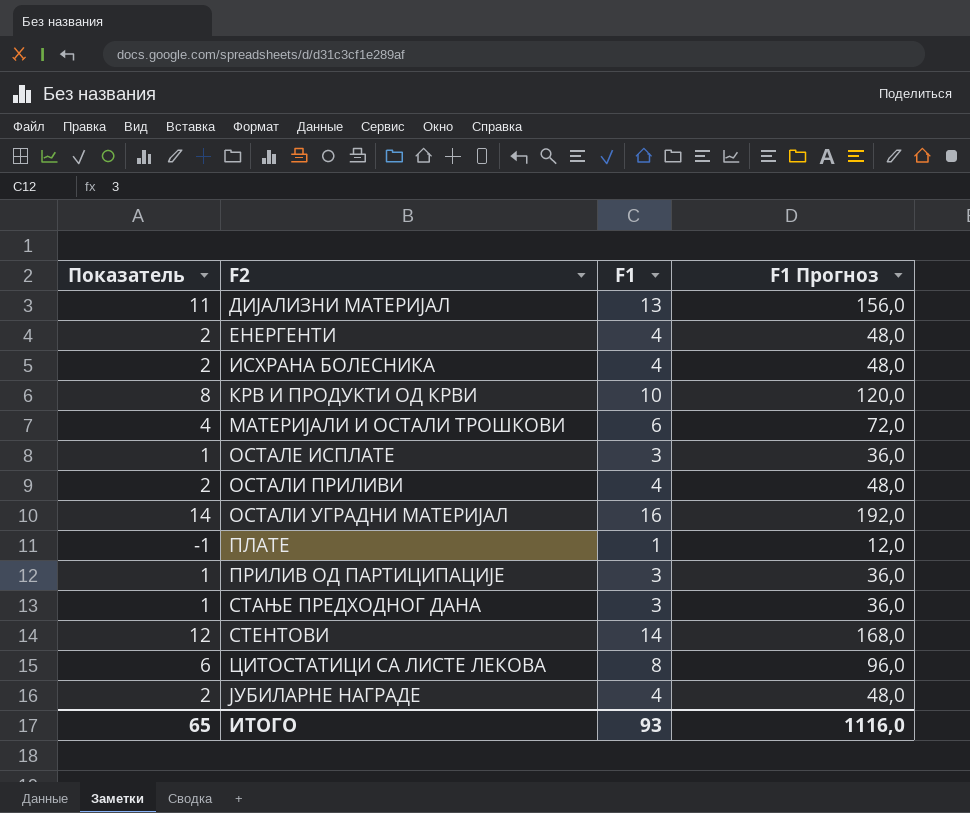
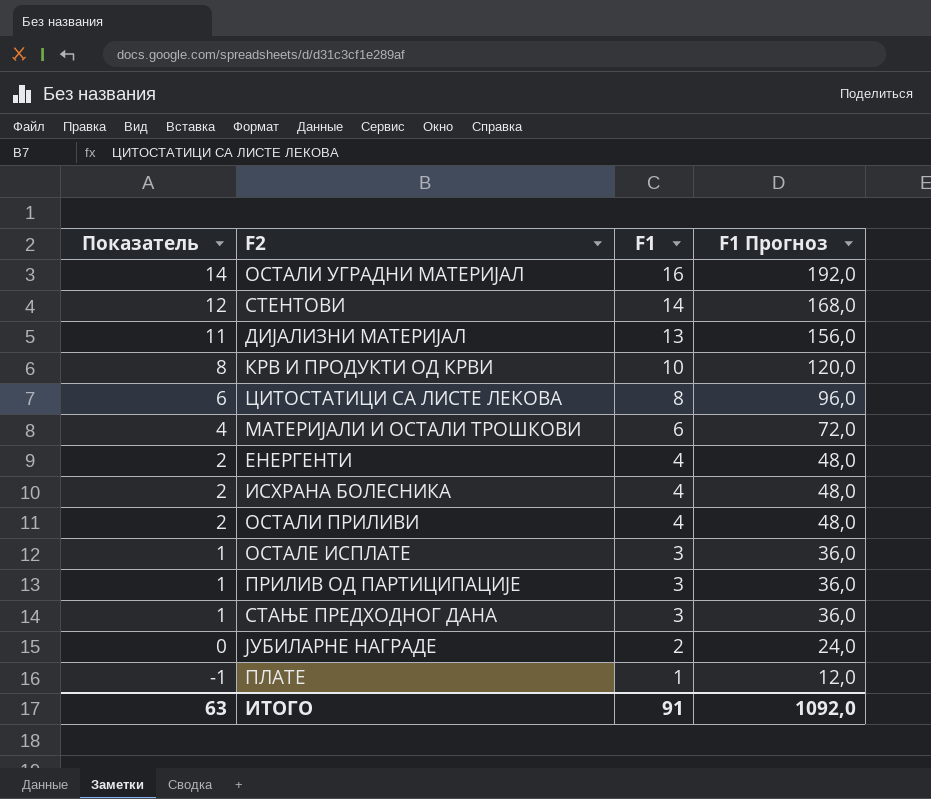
row order: F2 ascending -> Показатель descending
ЈУБИЛАРНЕ НАГРАДЕ | Показатель: 2 -> 0
ЈУБИЛАРНЕ НАГРАДЕ | F1: 4 -> 2
ЈУБИЛАРНЕ НАГРАДЕ | F1 Прогноз: 48,0 -> 24,0
ИТОГО | Показатель: 65 -> 63
ИТОГО | F1: 93 -> 91
ИТОГО | F1 Прогноз: 1116,0 -> 1092,0

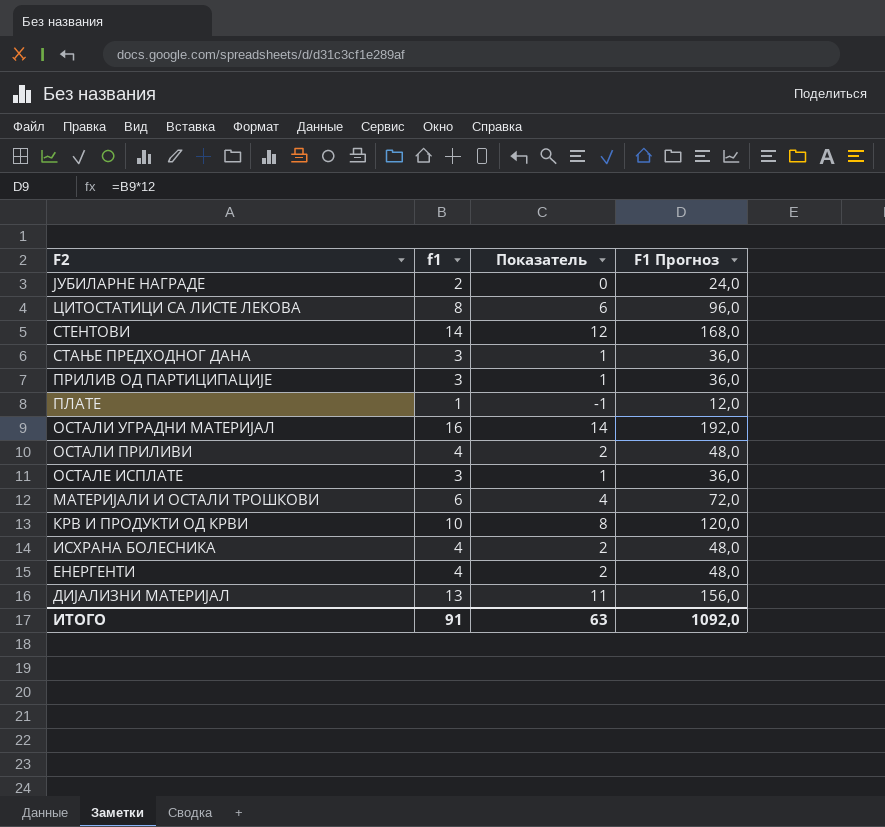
row order: Показатель descending -> F2 descending
column name: F1 -> f1
column Показатель | position: 1 -> 3

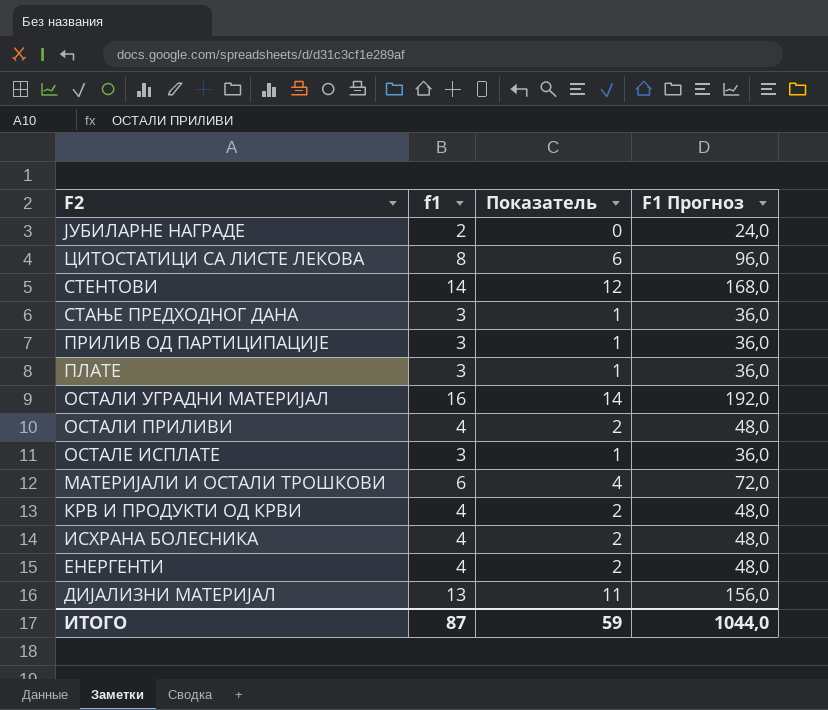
ПЛАТЕ | f1: 1 -> 3
ПЛАТЕ | Показатель: -1 -> 1
ПЛАТЕ | F1 Прогноз: 12,0 -> 36,0
КРВ И ПРОДУКТИ ОД КРВИ | f1: 10 -> 4
КРВ И ПРОДУКТИ ОД КРВИ | Показатель: 8 -> 2
КРВ И ПРОДУКТИ ОД КРВИ | F1 Прогноз: 120,0 -> 48,0
ИТОГО | f1: 91 -> 87
ИТОГО | Показатель: 63 -> 59
ИТОГО | F1 Прогноз: 1092,0 -> 1044,0

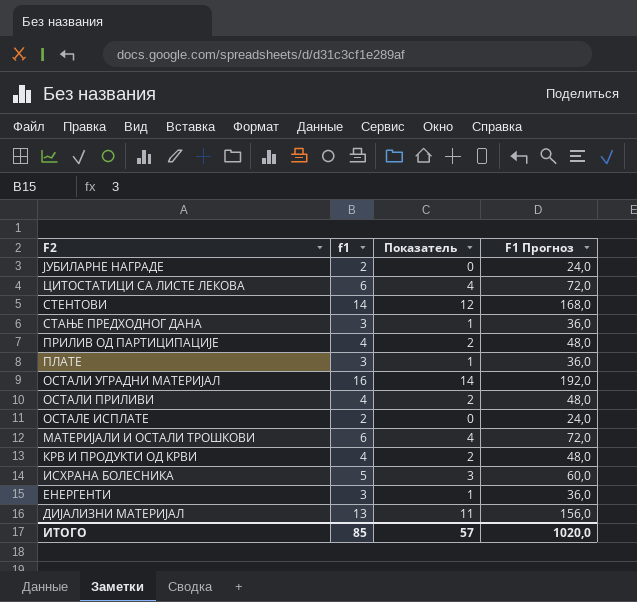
ЦИТОСТАТИЦИ СА ЛИСТЕ ЛЕКОВА | f1: 8 -> 6
ЦИТОСТАТИЦИ СА ЛИСТЕ ЛЕКОВА | Показатель: 6 -> 4
ЦИТОСТАТИЦИ СА ЛИСТЕ ЛЕКОВА | F1 Прогноз: 96,0 -> 72,0
ПРИЛИВ ОД ПАРТИЦИПАЦИЈЕ | f1: 3 -> 4
ПРИЛИВ ОД ПАРТИЦИПАЦИЈЕ | Показатель: 1 -> 2
ПРИЛИВ ОД ПАРТИЦИПАЦИЈЕ | F1 Прогноз: 36,0 -> 48,0
ОСТАЛЕ ИСПЛАТЕ | f1: 3 -> 2
ОСТАЛЕ ИСПЛАТЕ | Показатель: 1 -> 0
ОСТАЛЕ ИСПЛАТЕ | F1 Прогноз: 36,0 -> 24,0
ИСХРАНА БОЛЕСНИКА | f1: 4 -> 5
ИСХРАНА БОЛЕСНИКА | Показатель: 2 -> 3
ИСХРАНА БОЛЕСНИКА | F1 Прогноз: 48,0 -> 60,0
ЕНЕРГЕНТИ | f1: 4 -> 3
ЕНЕРГЕНТИ | Показатель: 2 -> 1
ЕНЕРГЕНТИ | F1 Прогноз: 48,0 -> 36,0
ИТОГО | f1: 87 -> 85
ИТОГО | Показатель: 59 -> 57
ИТОГО | F1 Прогноз: 1044,0 -> 1020,0

